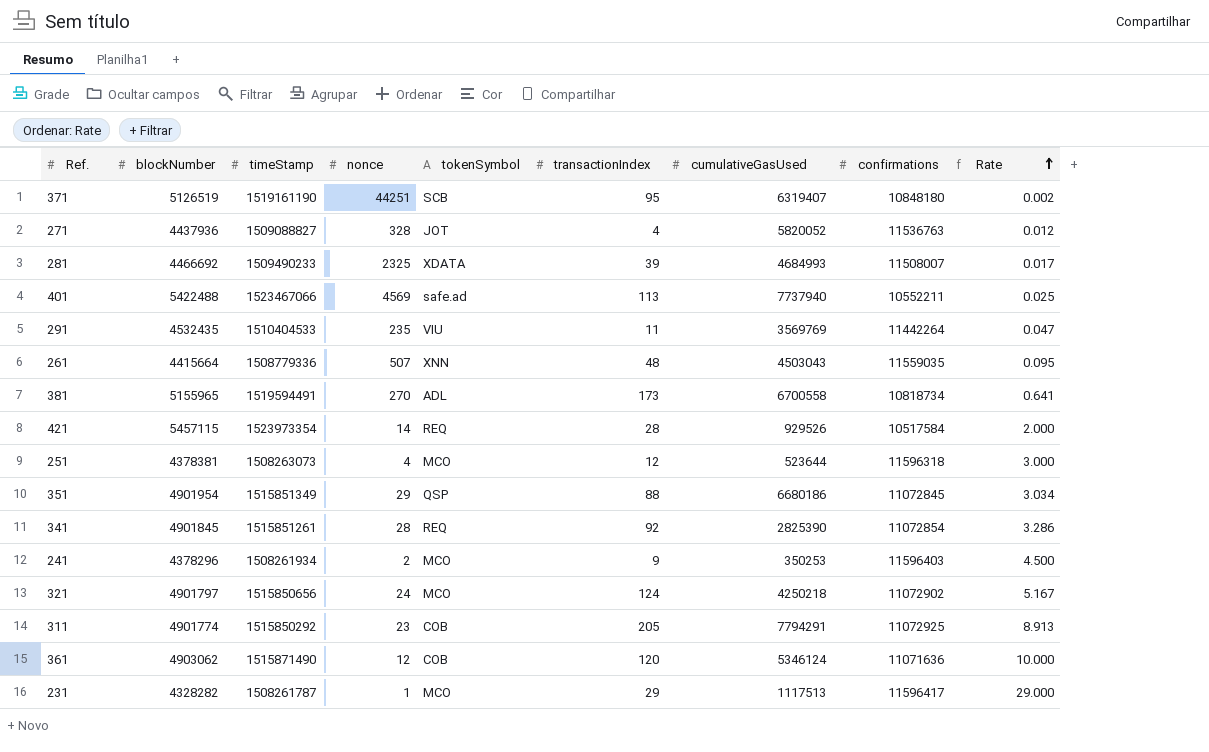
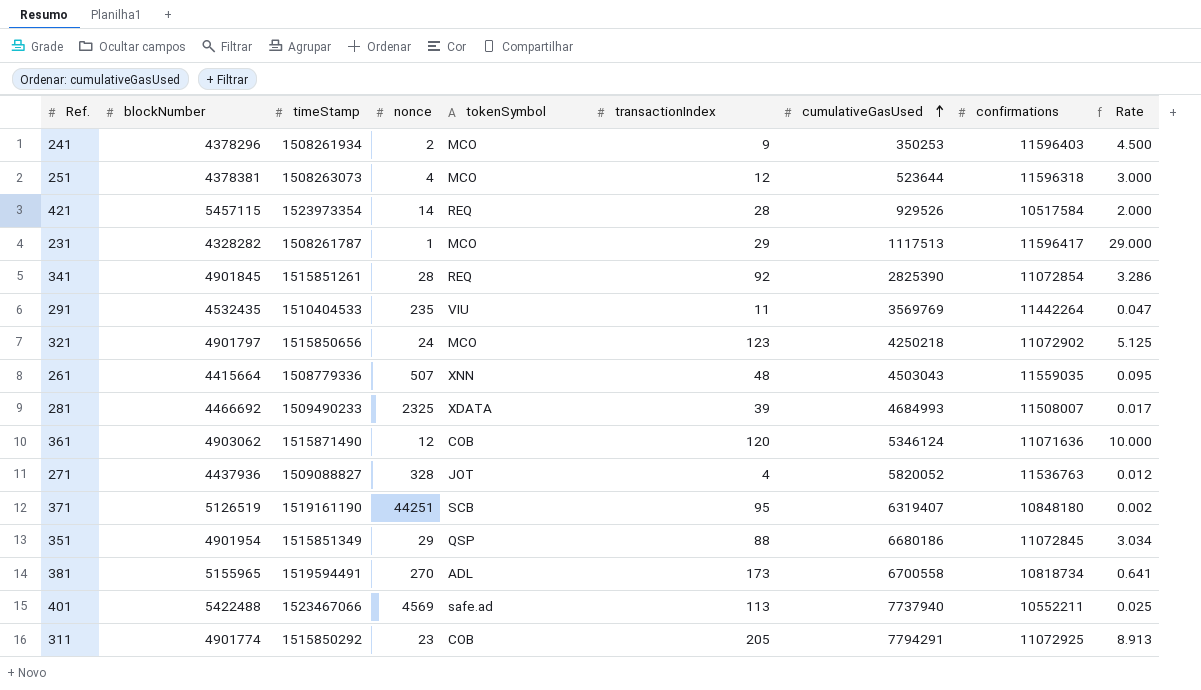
row order: Rate ascending -> cumulativeGasUsed ascending
321 | transactionIndex: 124 -> 123
321 | Rate: 5.167 -> 5.125

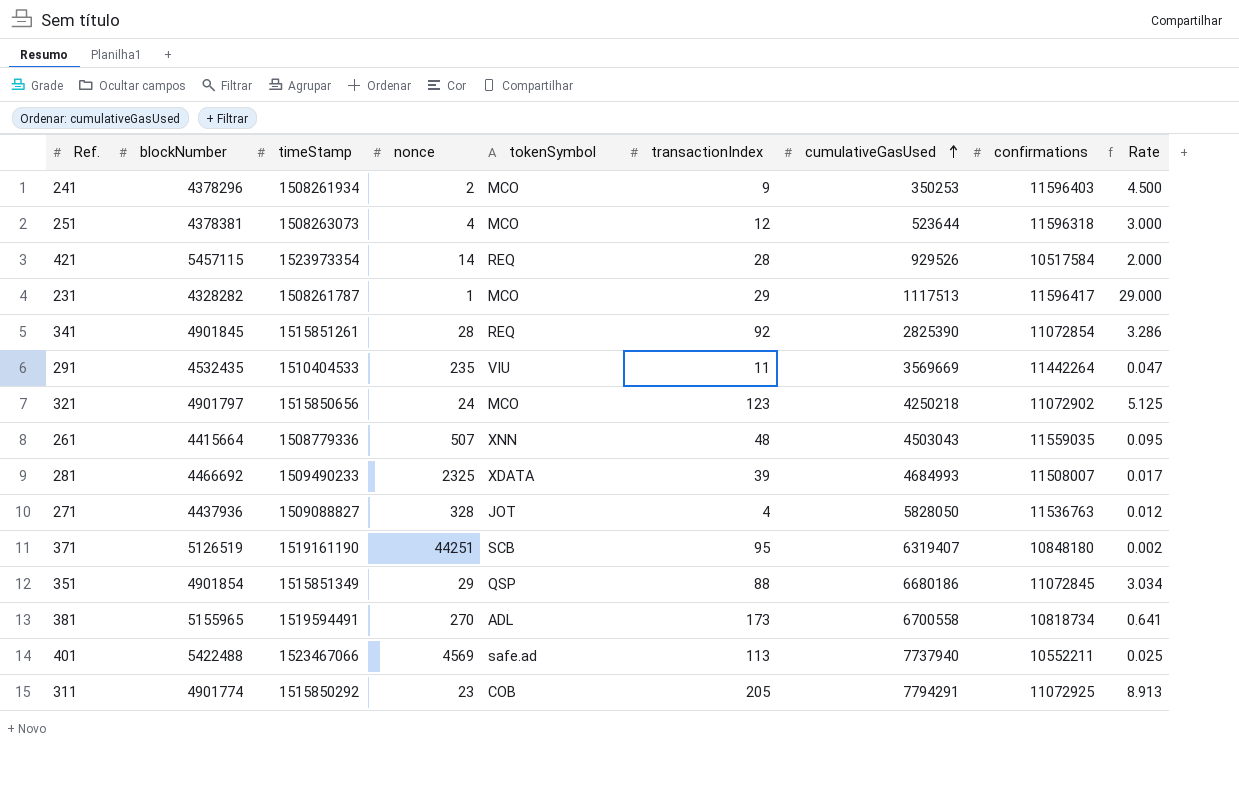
row 361: 4903062 | 1515871490 | 12 | COB | 120 | 5346124 | 11071636 | 10.000 -> none
291 | cumulativeGasUsed: 3569769 -> 3569669
271 | cumulativeGasUsed: 5820052 -> 5828050
351 | blockNumber: 4901954 -> 4901854

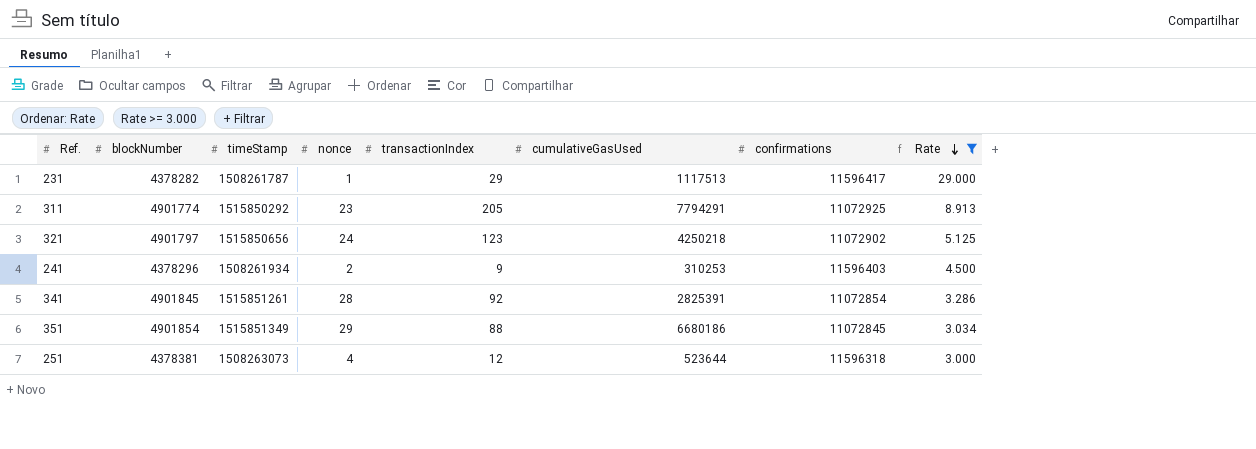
filter: none -> Rate >= 3.000
row order: cumulativeGasUsed ascending -> Rate descending
column tokenSymbol | position: 5 -> none
231 | blockNumber: 4328282 -> 4378282
241 | cumulativeGasUsed: 350253 -> 310253
341 | cumulativeGasUsed: 2825390 -> 2825391

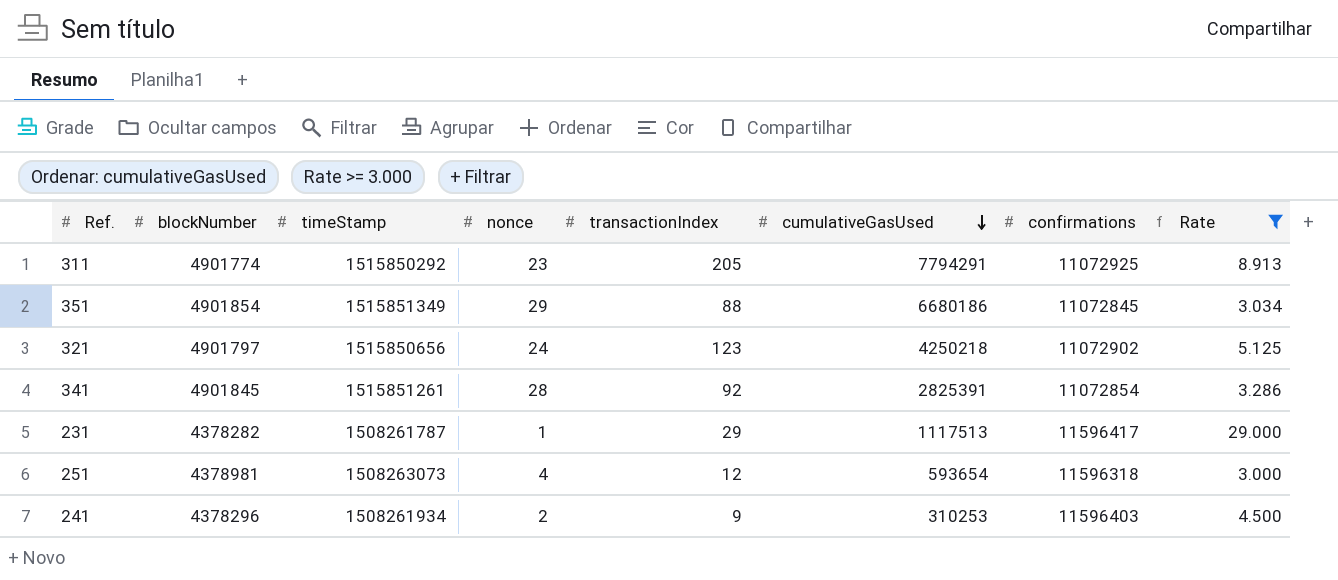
row order: Rate descending -> cumulativeGasUsed descending
251 | blockNumber: 4378381 -> 4378981
251 | cumulativeGasUsed: 523644 -> 593654

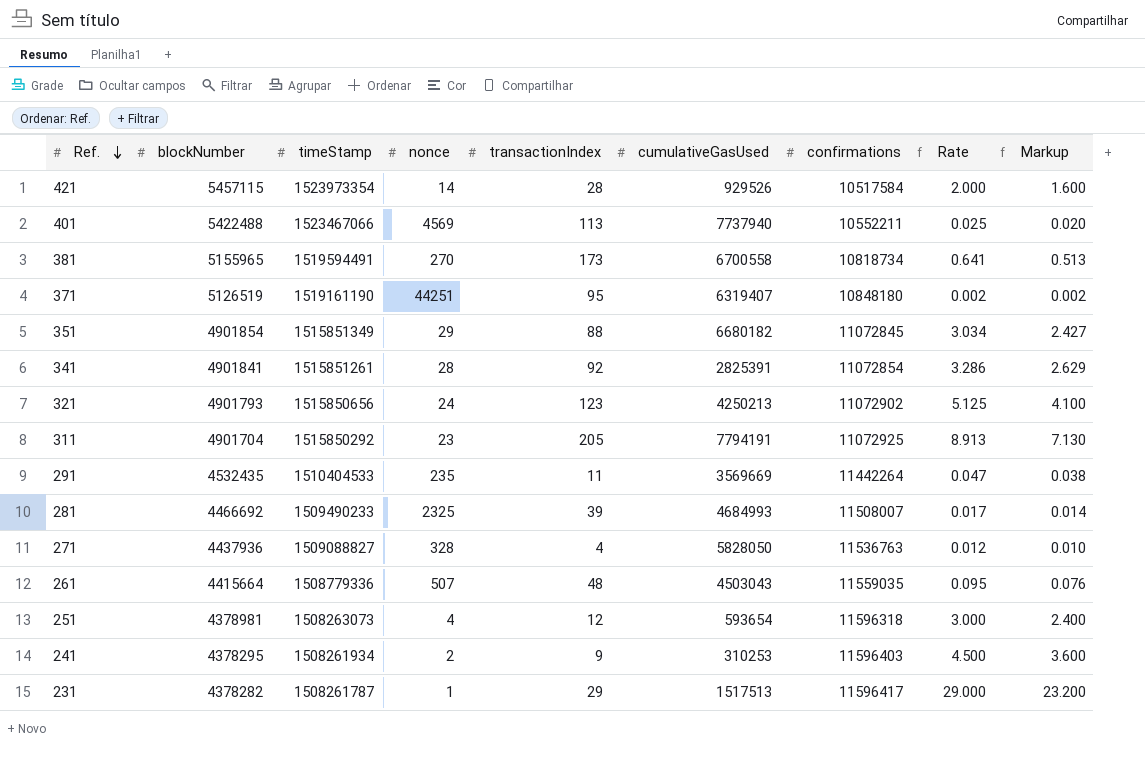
filter: Rate >= 3.000 -> none
row order: cumulativeGasUsed descending -> Ref. descending
column Markup | formula: none -> [Rate] * 0.8
351 | cumulativeGasUsed: 6680186 -> 6680182
341 | blockNumber: 4901845 -> 4901841
321 | blockNumber: 4901797 -> 4901793
321 | cumulativeGasUsed: 4250218 -> 4250213
311 | blockNumber: 4901774 -> 4901704
311 | cumulativeGasUsed: 7794291 -> 7794191
241 | blockNumber: 4378296 -> 4378295
231 | cumulativeGasUsed: 1117513 -> 1517513

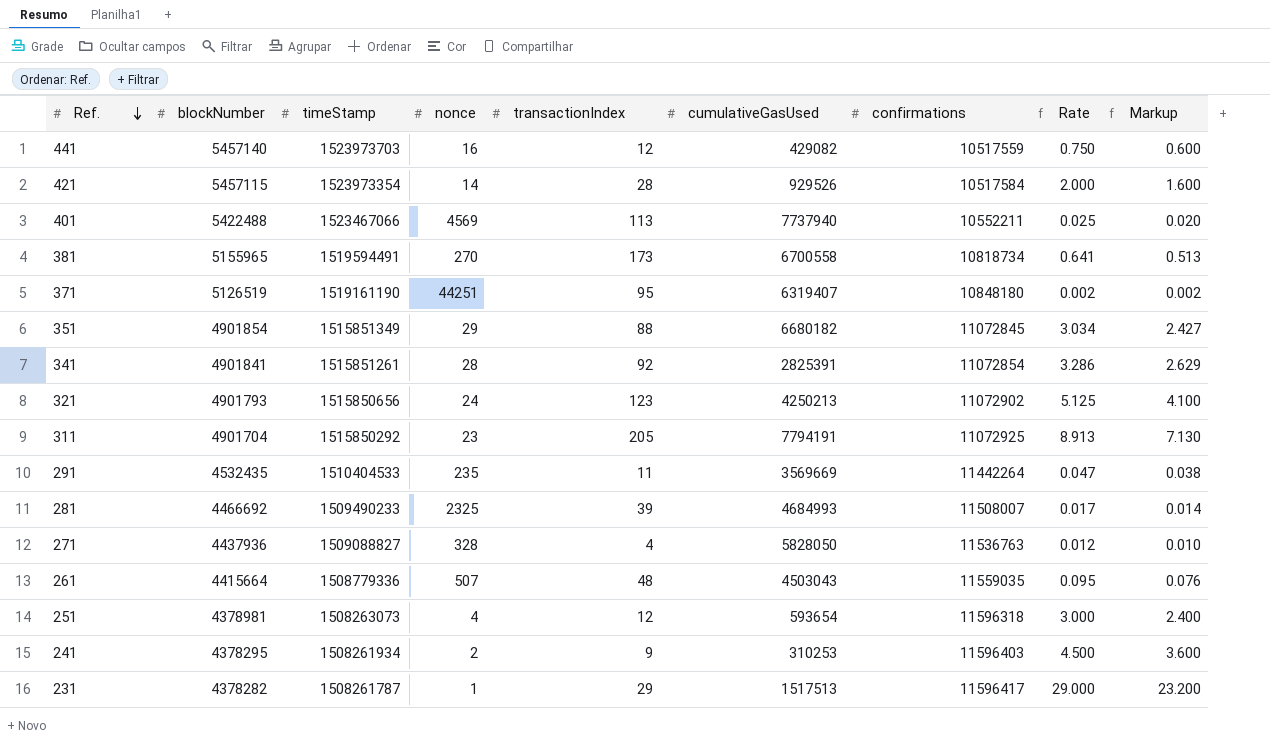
row 441: none -> 5457140 | 1523973703 | 16 | 12 | 429082 | 10517559 | 0.750 | 0.600

